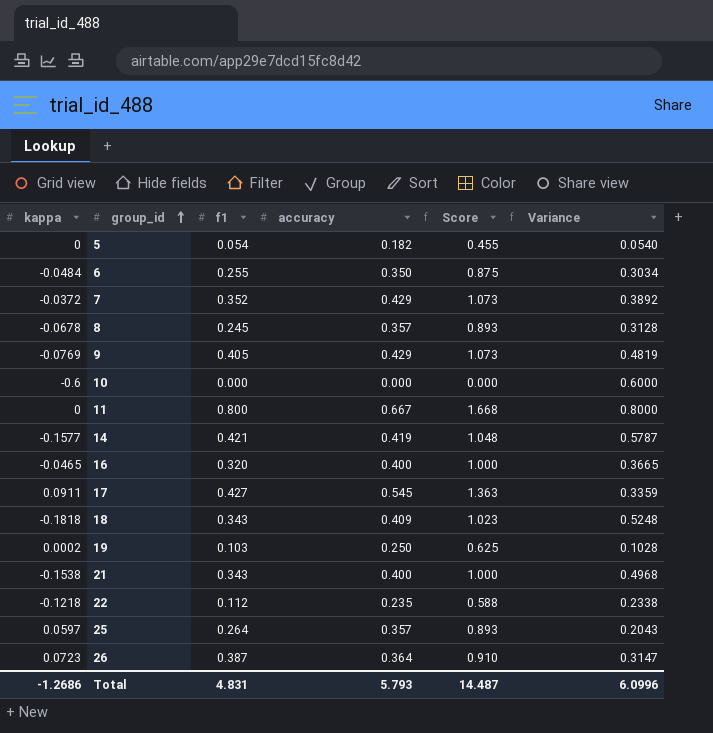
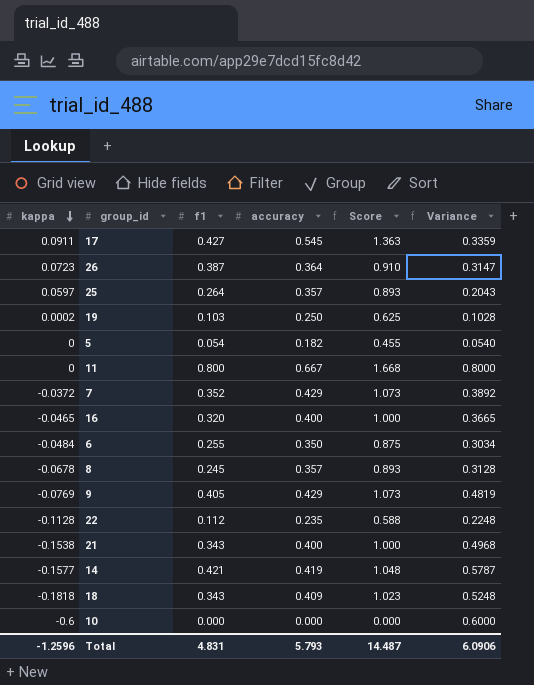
row order: group_id ascending -> kappa descending
22 | kappa: -0.1218 -> -0.1128
22 | Variance: 0.2338 -> 0.2248
Total | kappa: -1.2686 -> -1.2596
Total | Variance: 6.0996 -> 6.0906

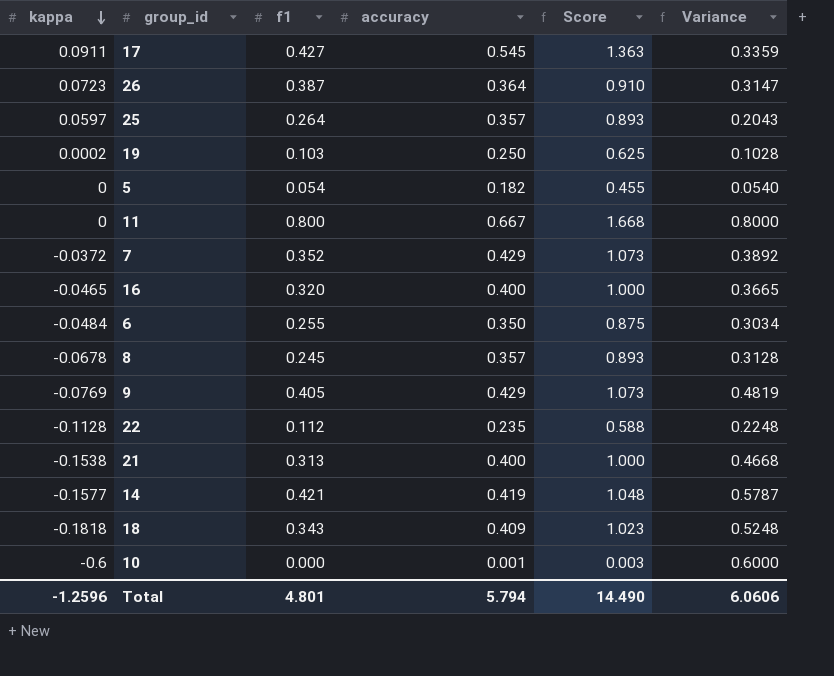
21 | f1: 0.343 -> 0.313
21 | Variance: 0.4968 -> 0.4668
10 | accuracy: 0.000 -> 0.001
10 | Score: 0.000 -> 0.003
Total | f1: 4.831 -> 4.801
Total | accuracy: 5.793 -> 5.794
Total | Score: 14.487 -> 14.490
Total | Variance: 6.0906 -> 6.0606

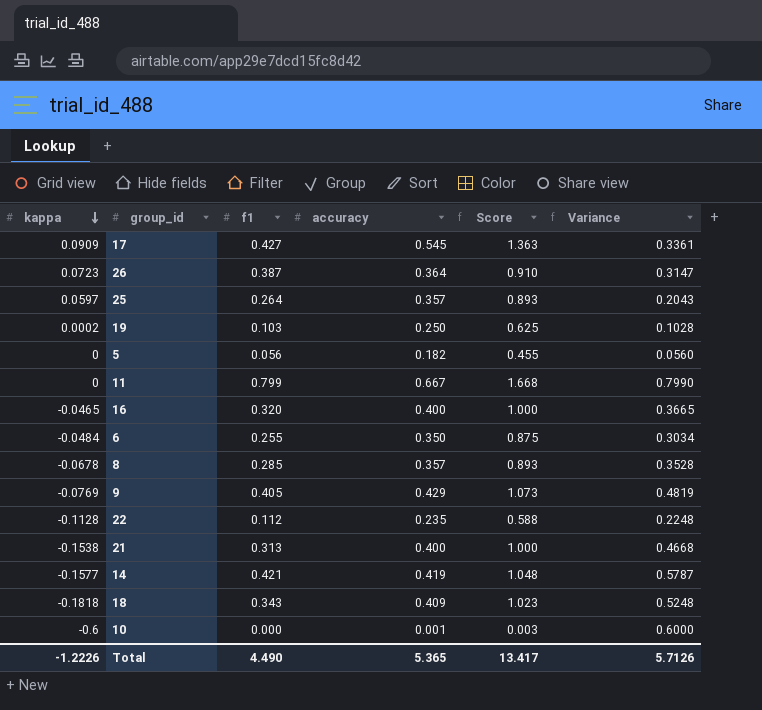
row 7: -0.0372 | 0.352 | 0.429 | 1.073 | 0.3892 -> none
17 | kappa: 0.0911 -> 0.0909
17 | Variance: 0.3359 -> 0.3361
5 | f1: 0.054 -> 0.056
5 | Variance: 0.0540 -> 0.0560
11 | f1: 0.800 -> 0.799
11 | Variance: 0.8000 -> 0.7990
8 | f1: 0.245 -> 0.285
8 | Variance: 0.3128 -> 0.3528
Total | kappa: -1.2596 -> -1.2226
Total | f1: 4.801 -> 4.490
Total | accuracy: 5.794 -> 5.365
Total | Score: 14.490 -> 13.417
Total | Variance: 6.0606 -> 5.7126

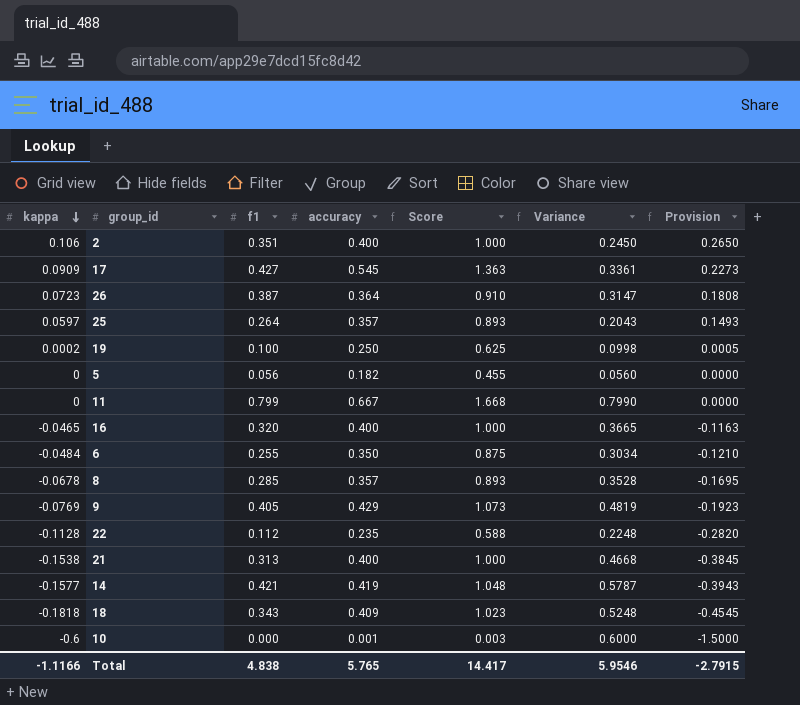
column Provision | formula: none -> [kappa] * 2.5
row 2: none -> 0.106 | 0.351 | 0.400 | 1.000 | 0.2450 | 0.2650
19 | f1: 0.103 -> 0.100
19 | Variance: 0.1028 -> 0.0998
Total | kappa: -1.2226 -> -1.1166
Total | f1: 4.490 -> 4.838
Total | accuracy: 5.365 -> 5.765
Total | Score: 13.417 -> 14.417
Total | Variance: 5.7126 -> 5.9546

